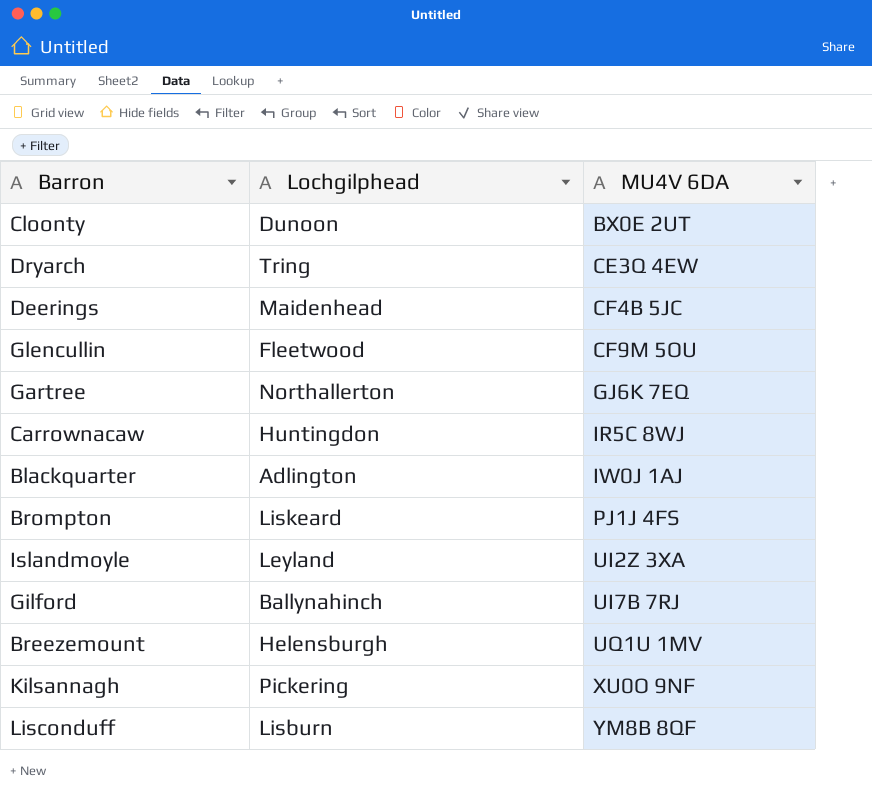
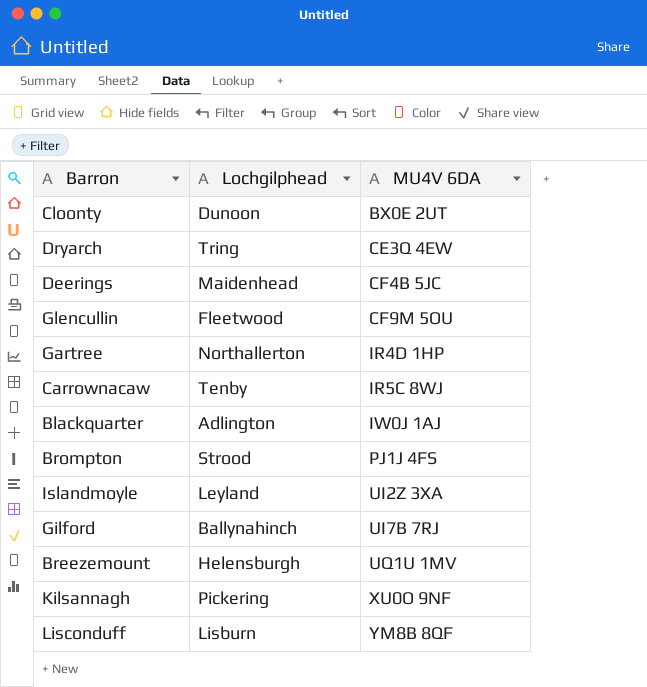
Gartree | MU4V 6DA: GJ6K 7EQ -> IR4D 1HP
Carrownacaw | Lochgilphead: Huntingdon -> Tenby
Brompton | Lochgilphead: Liskeard -> Strood

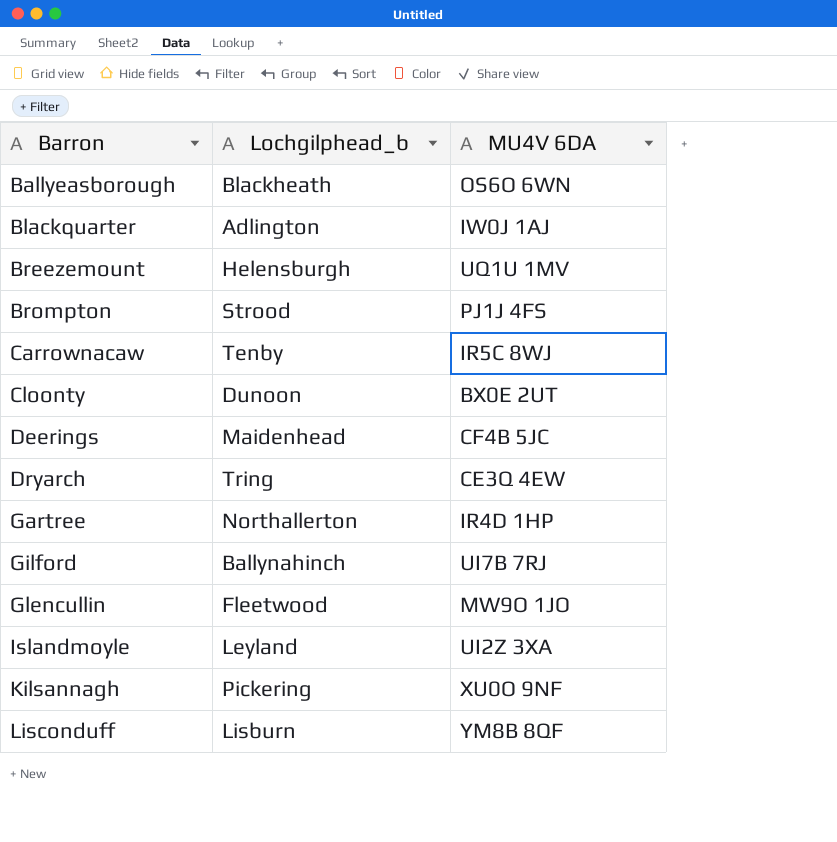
row order: MU4V 6DA ascending -> Barron ascending
column name: Lochgilphead -> Lochgilphead_b
row Ballyeasborough: none -> Blackheath | OS6O 6WN
Glencullin | MU4V 6DA: CF9M 5OU -> MW9O 1JO

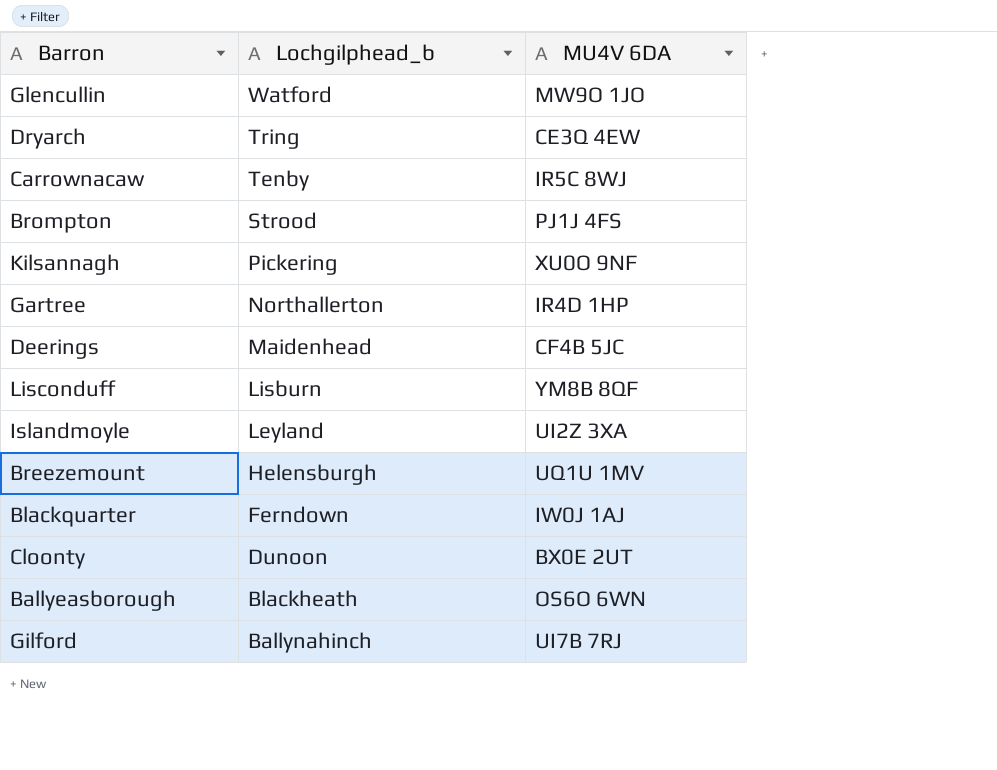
row order: Barron ascending -> Lochgilphead_b descending
Glencullin | Lochgilphead_b: Fleetwood -> Watford
Blackquarter | Lochgilphead_b: Adlington -> Ferndown

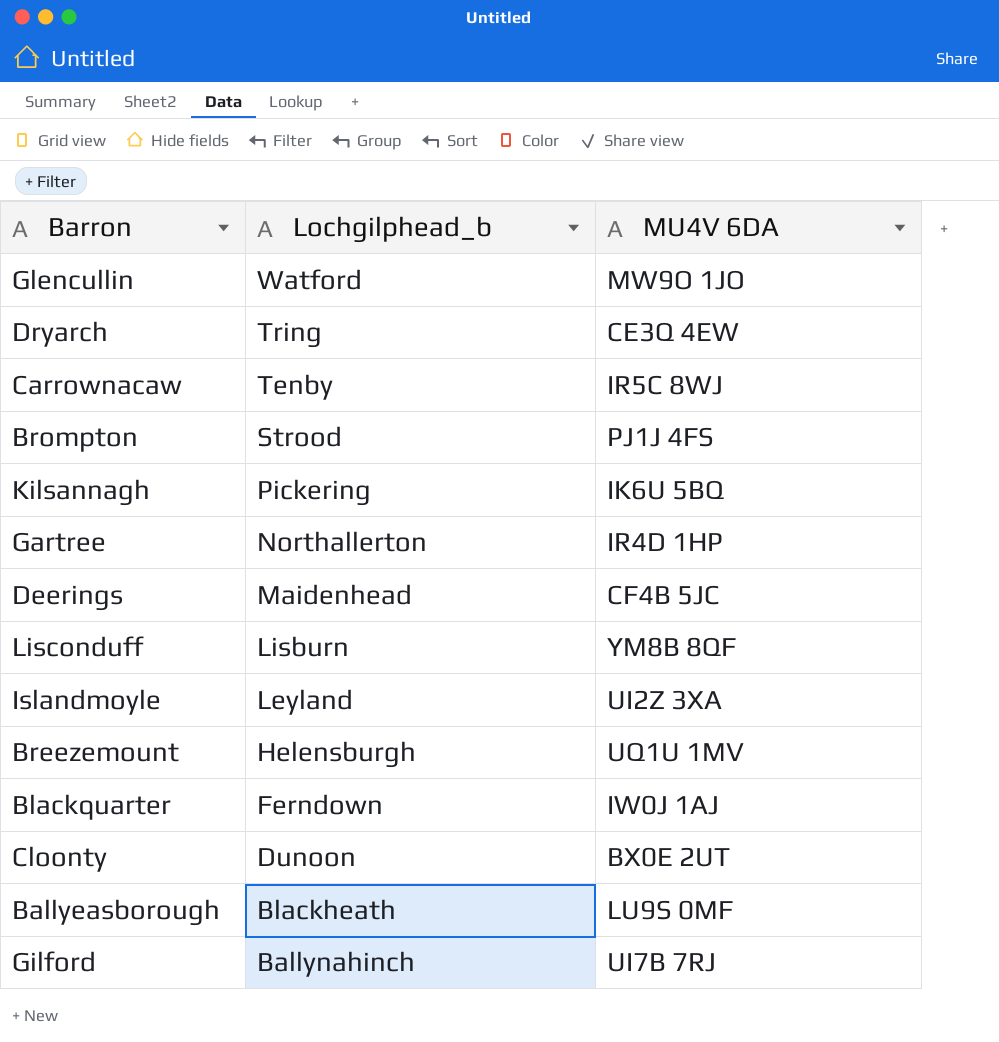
Kilsannagh | MU4V 6DA: XU0O 9NF -> IK6U 5BQ
Ballyeasborough | MU4V 6DA: OS6O 6WN -> LU9S 0MF

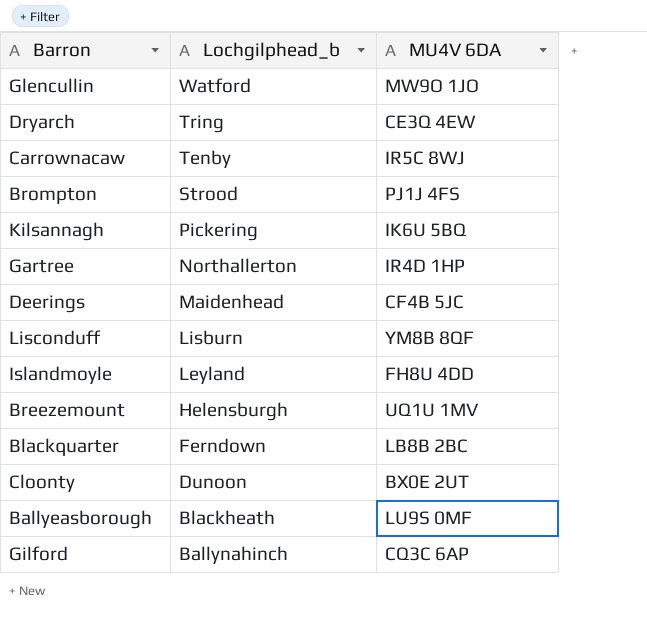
Islandmoyle | MU4V 6DA: UI2Z 3XA -> FH8U 4DD
Blackquarter | MU4V 6DA: IW0J 1AJ -> LB8B 2BC
Gilford | MU4V 6DA: UI7B 7RJ -> CQ3C 6AP

